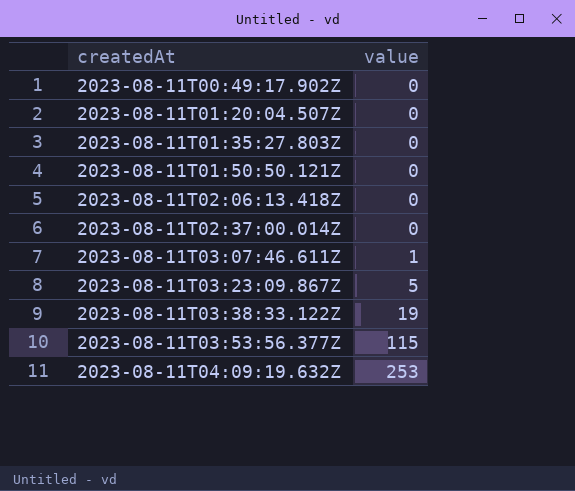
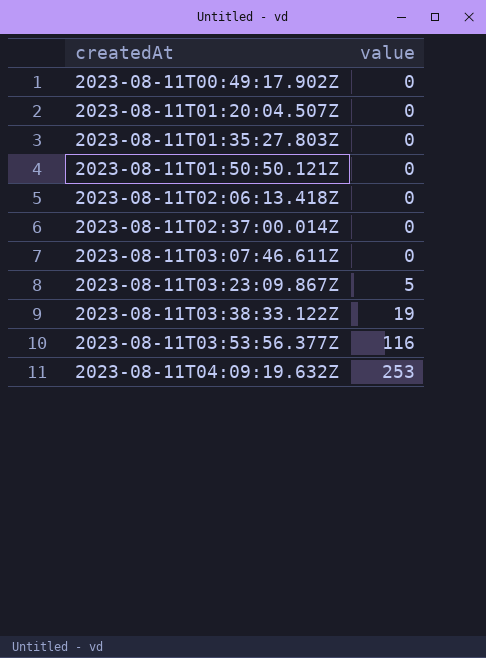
2023-08-11T03:07:46.611Z | value: 1 -> 0
2023-08-11T03:53:56.377Z | value: 115 -> 116

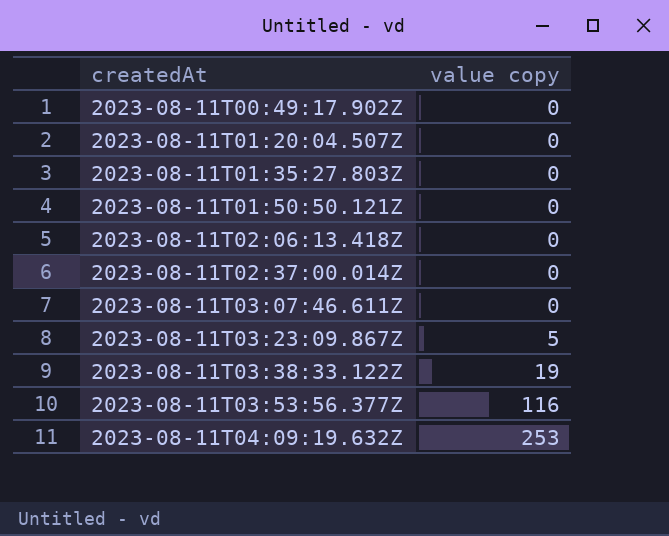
column name: value -> value copy

